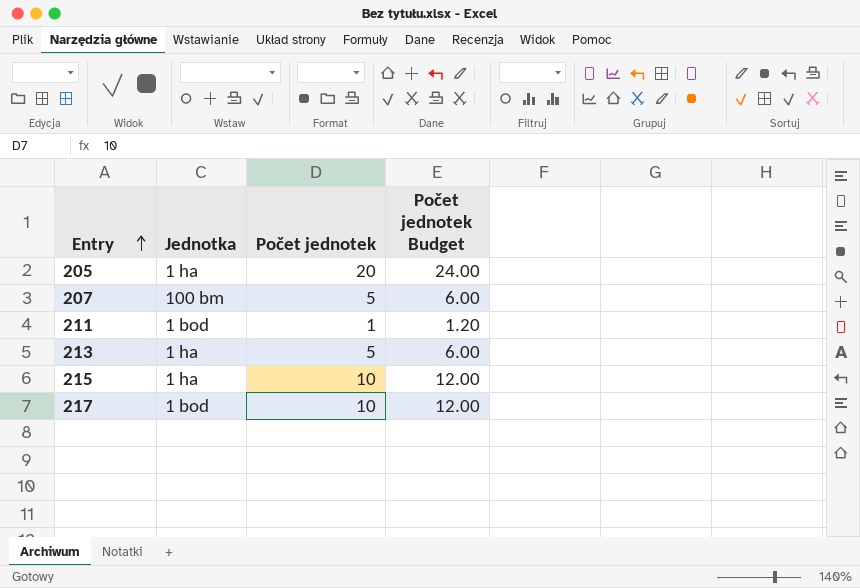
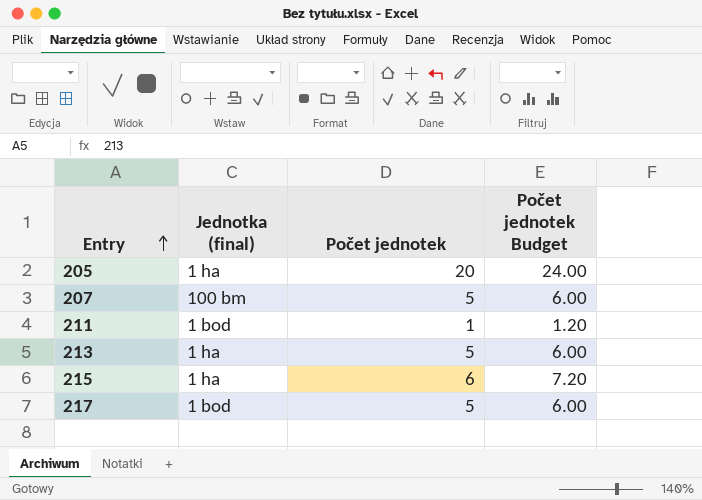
column name: Jednotka -> Jednotka (final)
215 | Počet jednotek: 10 -> 6
215 | Počet jednotek Budget: 12.00 -> 7.20
217 | Počet jednotek: 10 -> 5
217 | Počet jednotek Budget: 12.00 -> 6.00

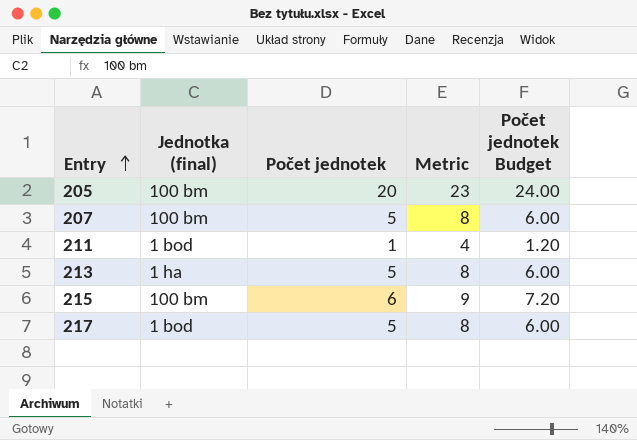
column Metric | formula: none -> [Počet jednotek] + 3
205 | Jednotka (final): 1 ha -> 100 bm
215 | Jednotka (final): 1 ha -> 100 bm

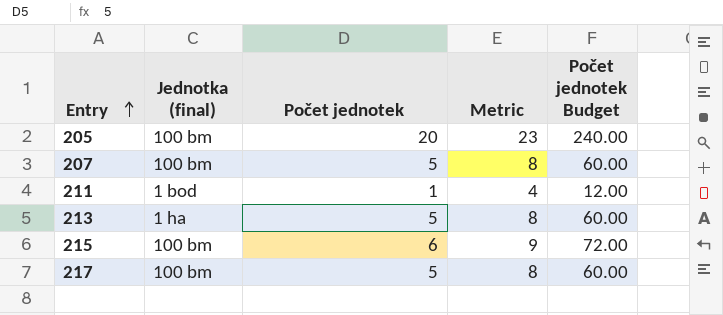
column Počet jednotek Budget | formula: [Počet jednotek] * 1.2 -> [Počet jednotek] * 12
217 | Jednotka (final): 1 bod -> 100 bm

